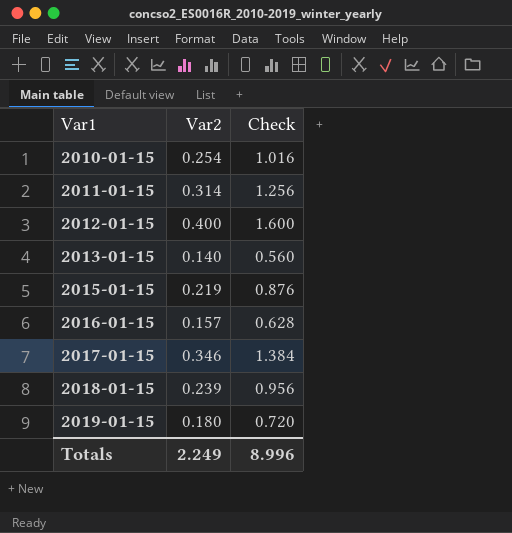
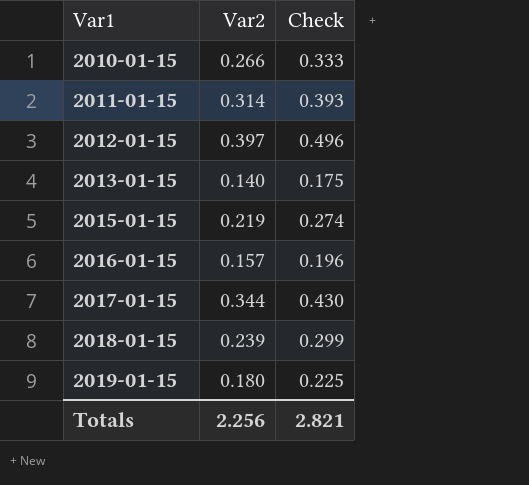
column Check | formula: [Var2] * 4 -> [Var2] * 1.25
2010-01-15 | Var2: 0.254 -> 0.266
2012-01-15 | Var2: 0.400 -> 0.397
2017-01-15 | Var2: 0.346 -> 0.344
Totals | Var2: 2.249 -> 2.256
Totals | Check: 8.996 -> 2.821

